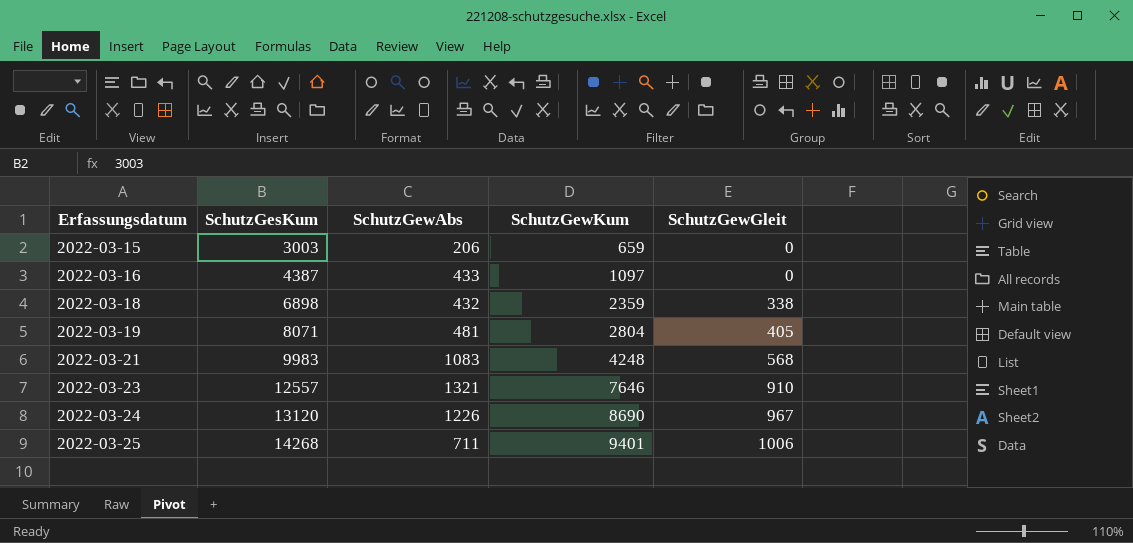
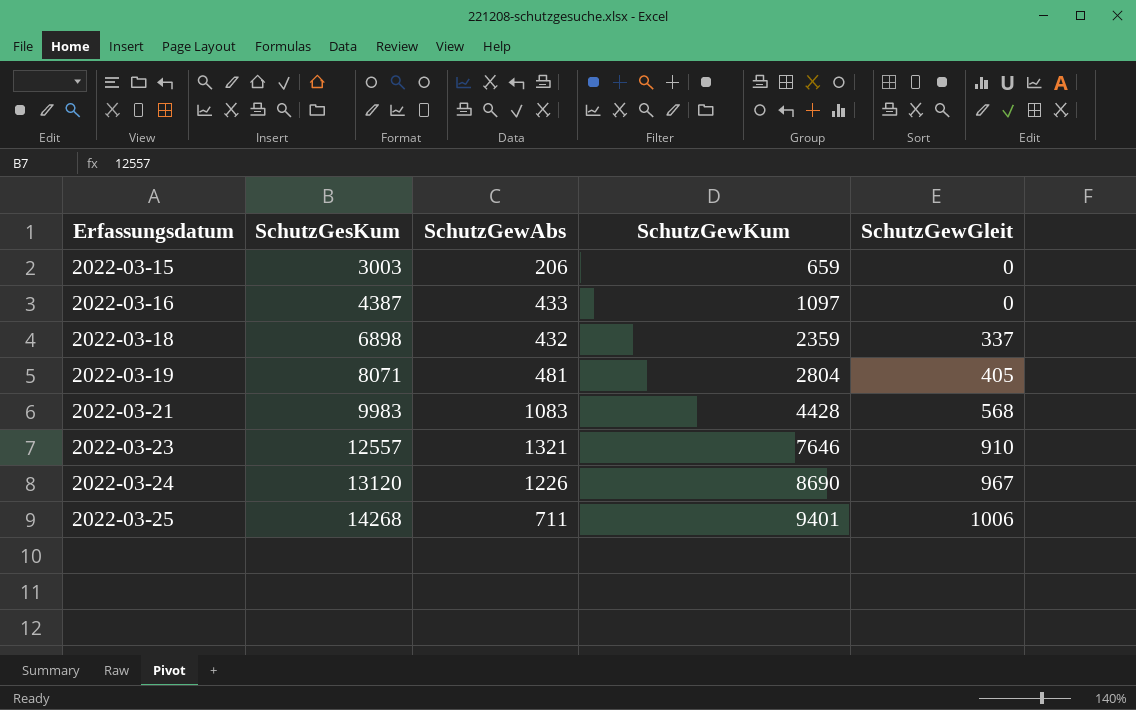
2022-03-18 | SchutzGewGleit: 338 -> 337
2022-03-21 | SchutzGewKum: 4248 -> 4428

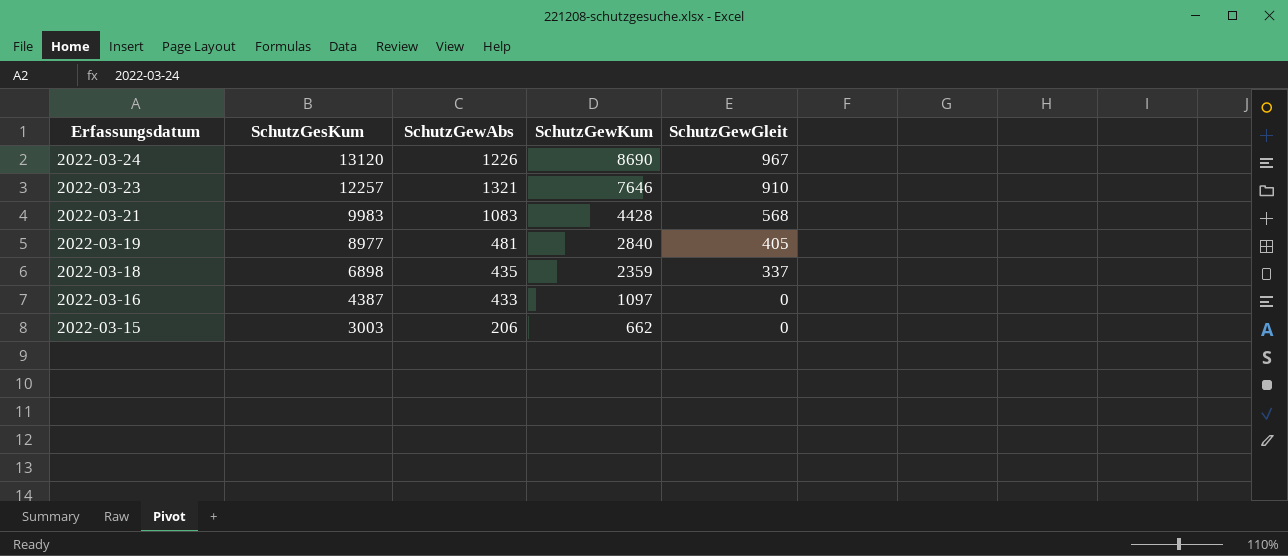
row order: Erfassungsdatum ascending -> Erfassungsdatum descending
row 2022-03-25: 14268 | 711 | 9401 | 1006 -> none
2022-03-23 | SchutzGesKum: 12557 -> 12257
2022-03-19 | SchutzGesKum: 8071 -> 8977
2022-03-19 | SchutzGewKum: 2804 -> 2840
2022-03-18 | SchutzGewAbs: 432 -> 435
2022-03-15 | SchutzGewKum: 659 -> 662

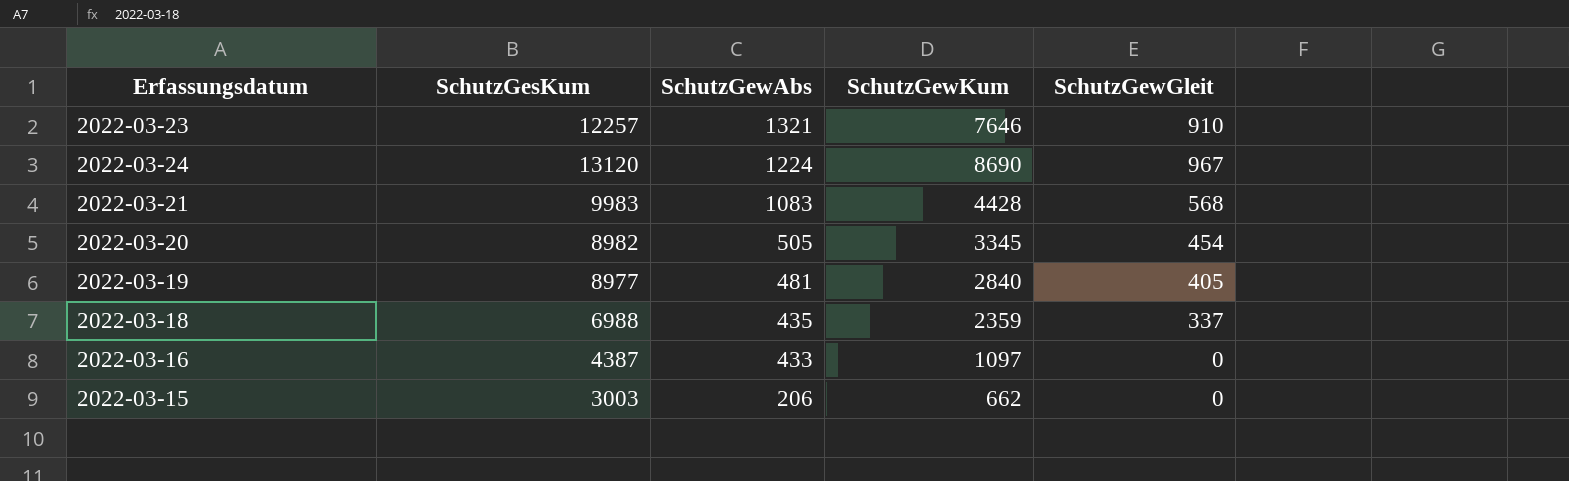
row order: Erfassungsdatum descending -> SchutzGewAbs descending
2022-03-24 | SchutzGewAbs: 1226 -> 1224
row 2022-03-20: none -> 8982 | 505 | 3345 | 454
2022-03-18 | SchutzGesKum: 6898 -> 6988

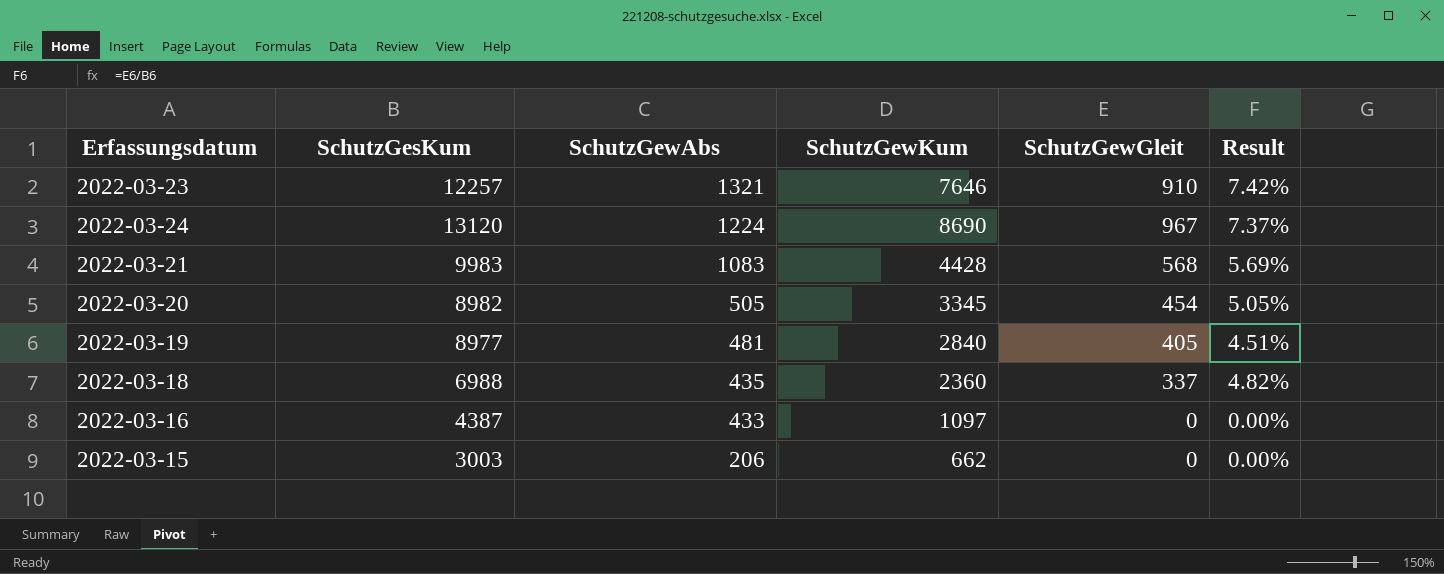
column Result | formula: none -> [SchutzGewGleit] / [SchutzGesKum]
2022-03-18 | SchutzGewKum: 2359 -> 2360

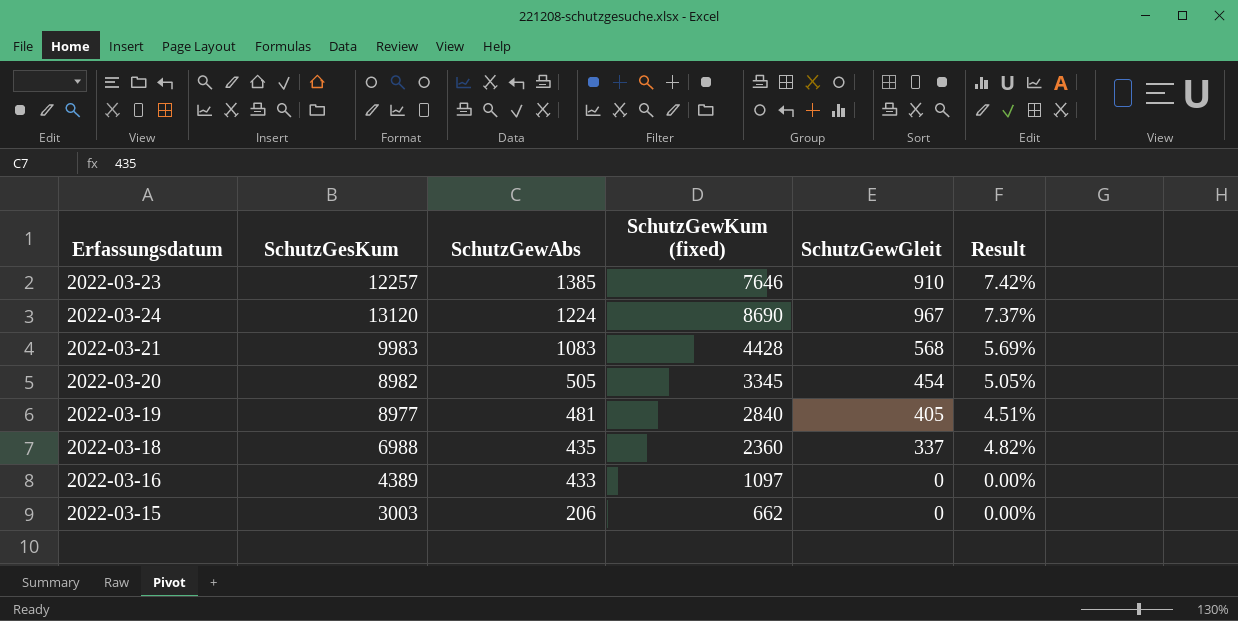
column name: SchutzGewKum -> SchutzGewKum (fixed)
2022-03-23 | SchutzGewAbs: 1321 -> 1385
2022-03-16 | SchutzGesKum: 4387 -> 4389

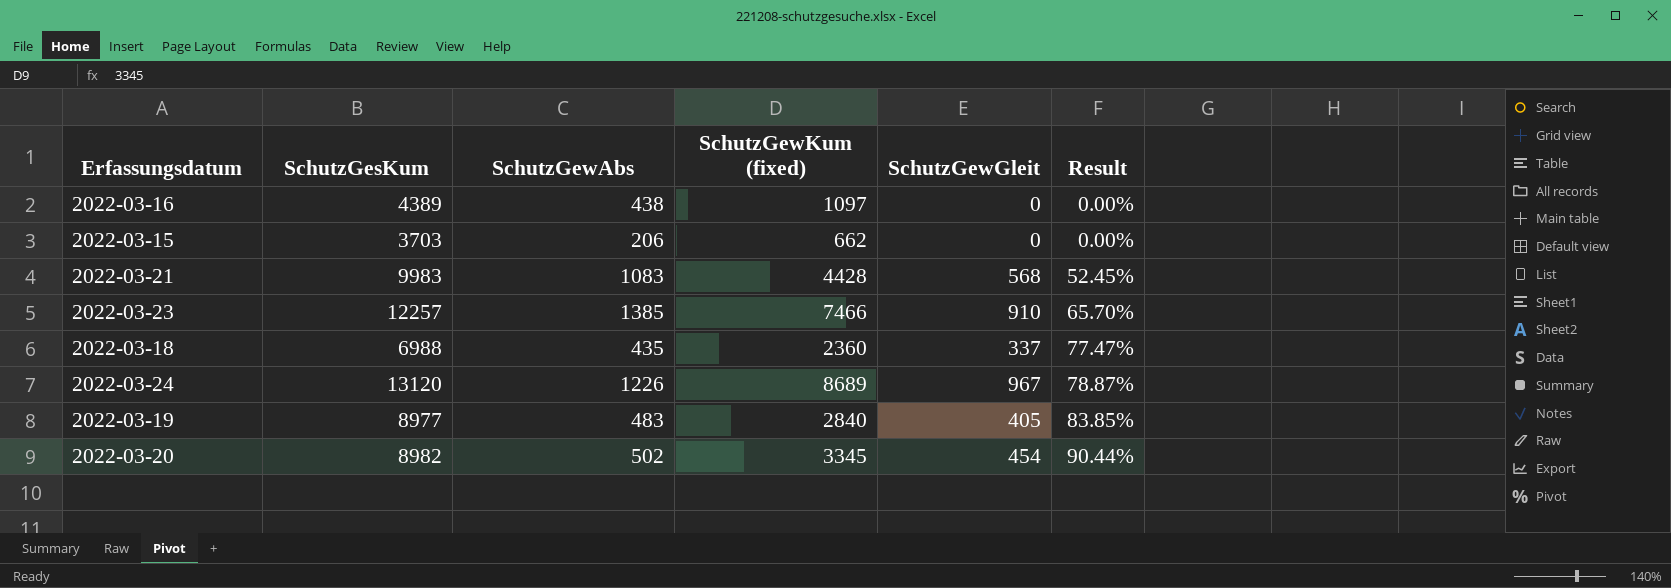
row order: SchutzGewAbs descending -> Result ascending
column Result | formula: [SchutzGewGleit] / [SchutzGesKum] -> [SchutzGewGleit] / [SchutzGewAbs]
2022-03-16 | SchutzGewAbs: 433 -> 438
2022-03-15 | SchutzGesKum: 3003 -> 3703
2022-03-23 | SchutzGewKum (fixed): 7646 -> 7466
2022-03-24 | SchutzGewAbs: 1224 -> 1226
2022-03-24 | SchutzGewKum (fixed): 8690 -> 8689
2022-03-19 | SchutzGewAbs: 481 -> 483
2022-03-20 | SchutzGewAbs: 505 -> 502

